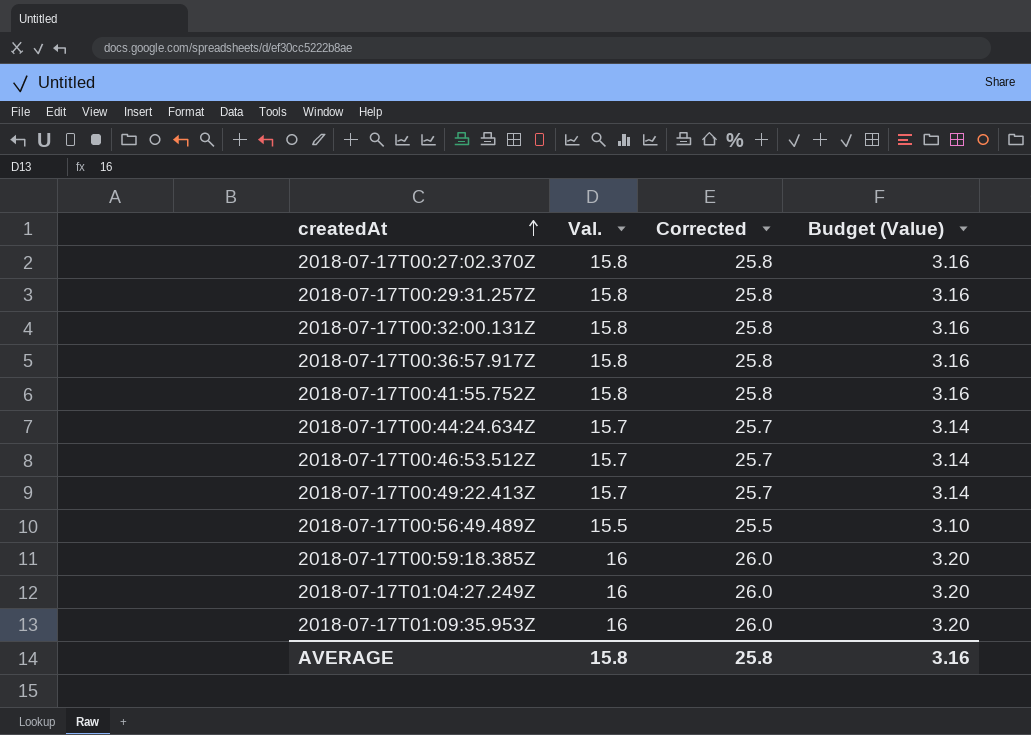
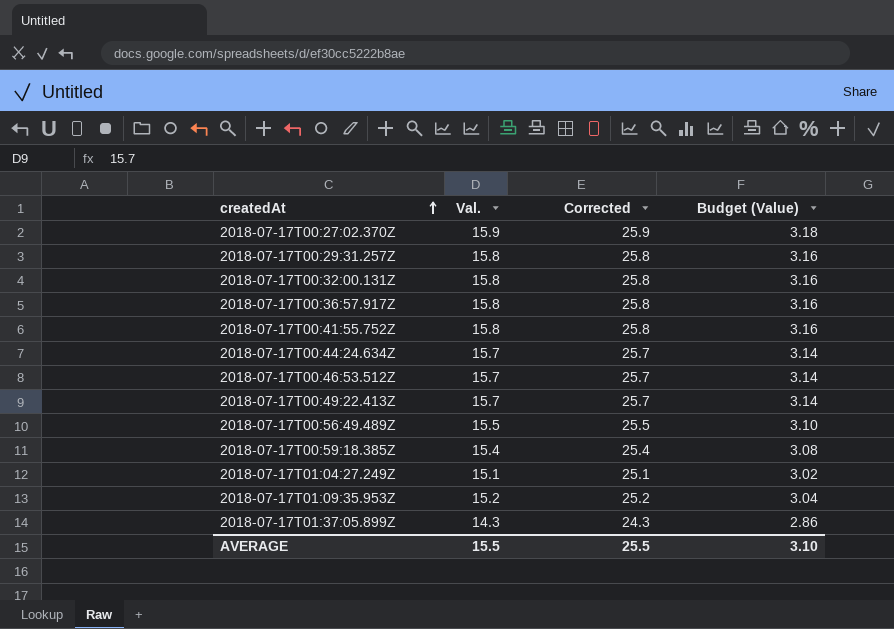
2018-07-17T00:27:02.370Z | Val.: 15.8 -> 15.9
2018-07-17T00:27:02.370Z | Corrected: 25.8 -> 25.9
2018-07-17T00:27:02.370Z | Budget (Value): 3.16 -> 3.18
2018-07-17T00:59:18.385Z | Val.: 16 -> 15.4
2018-07-17T00:59:18.385Z | Corrected: 26.0 -> 25.4
2018-07-17T00:59:18.385Z | Budget (Value): 3.20 -> 3.08
2018-07-17T01:04:27.249Z | Val.: 16 -> 15.1
2018-07-17T01:04:27.249Z | Corrected: 26.0 -> 25.1
2018-07-17T01:04:27.249Z | Budget (Value): 3.20 -> 3.02
2018-07-17T01:09:35.953Z | Val.: 16 -> 15.2
2018-07-17T01:09:35.953Z | Corrected: 26.0 -> 25.2
2018-07-17T01:09:35.953Z | Budget (Value): 3.20 -> 3.04
row 2018-07-17T01:37:05.899Z: none -> 14.3 | 24.3 | 2.86
AVERAGE | Val.: 15.8 -> 15.5
AVERAGE | Corrected: 25.8 -> 25.5
AVERAGE | Budget (Value): 3.16 -> 3.10

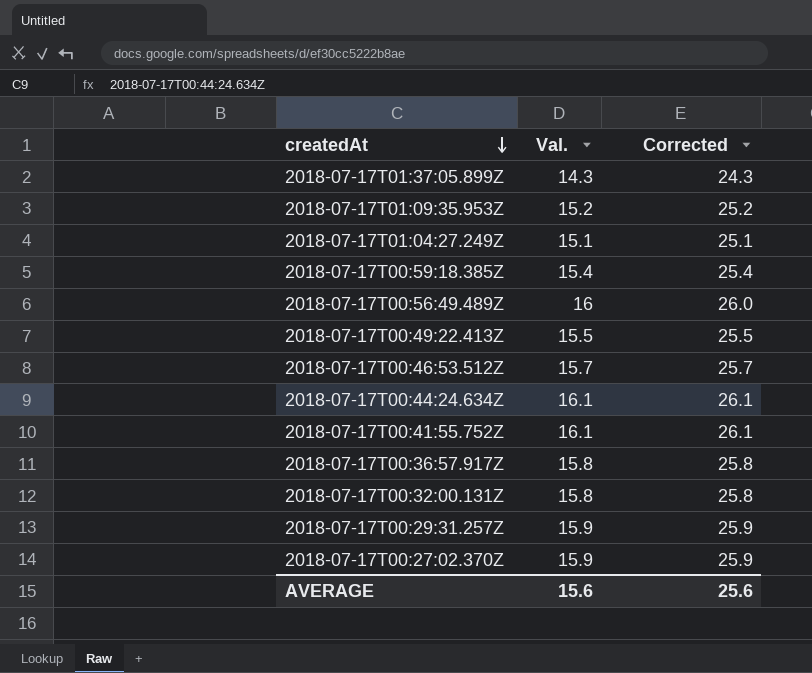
row order: createdAt ascending -> createdAt descending
column Budget (Value) | formula: [Val.] * 0.2 -> none
2018-07-17T00:56:49.489Z | Val.: 15.5 -> 16
2018-07-17T00:56:49.489Z | Corrected: 25.5 -> 26.0
2018-07-17T00:49:22.413Z | Val.: 15.7 -> 15.5
2018-07-17T00:49:22.413Z | Corrected: 25.7 -> 25.5
2018-07-17T00:44:24.634Z | Val.: 15.7 -> 16.1
2018-07-17T00:44:24.634Z | Corrected: 25.7 -> 26.1
2018-07-17T00:41:55.752Z | Val.: 15.8 -> 16.1
2018-07-17T00:41:55.752Z | Corrected: 25.8 -> 26.1
2018-07-17T00:29:31.257Z | Val.: 15.8 -> 15.9
2018-07-17T00:29:31.257Z | Corrected: 25.8 -> 25.9
AVERAGE | Val.: 15.5 -> 15.6
AVERAGE | Corrected: 25.5 -> 25.6

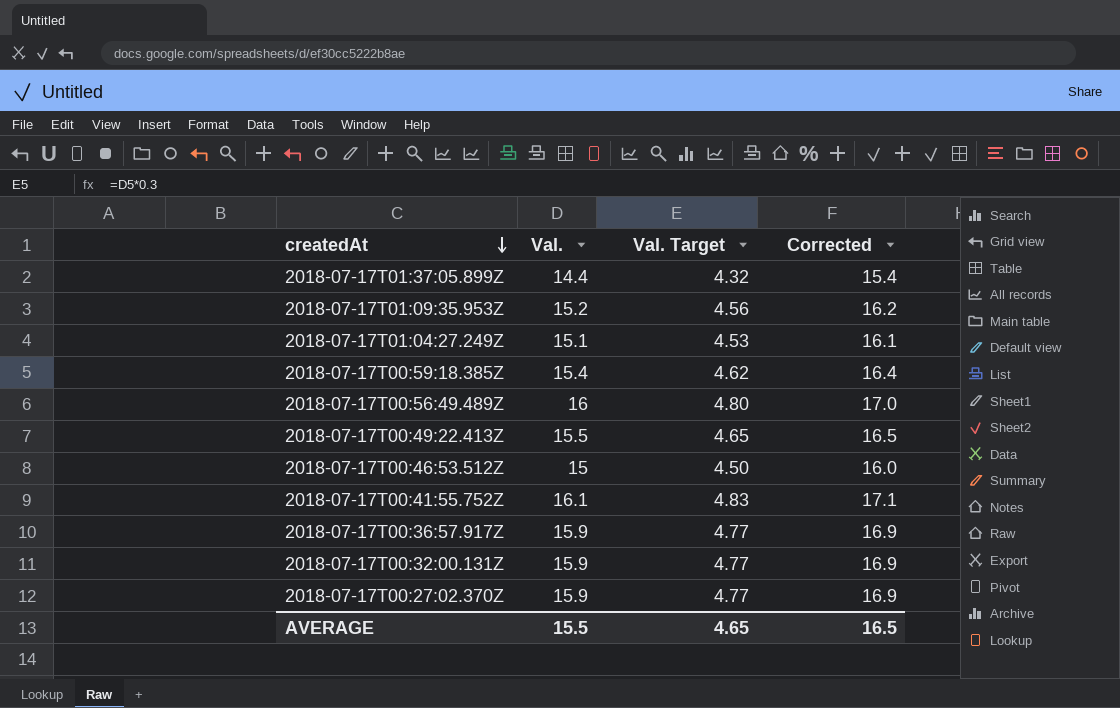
column Val. Target | formula: none -> [Val.] * 0.3
column Corrected | formula: [Val.] + 10 -> [Val.] + 1
row 2018-07-17T00:44:24.634Z: 16.1 | 26.1 -> none
row 2018-07-17T00:29:31.257Z: 15.9 | 25.9 -> none
2018-07-17T01:37:05.899Z | Val.: 14.3 -> 14.4
2018-07-17T00:46:53.512Z | Val.: 15.7 -> 15
2018-07-17T00:36:57.917Z | Val.: 15.8 -> 15.9
2018-07-17T00:32:00.131Z | Val.: 15.8 -> 15.9
AVERAGE | Val.: 15.6 -> 15.5
AVERAGE | Corrected: 25.6 -> 16.5

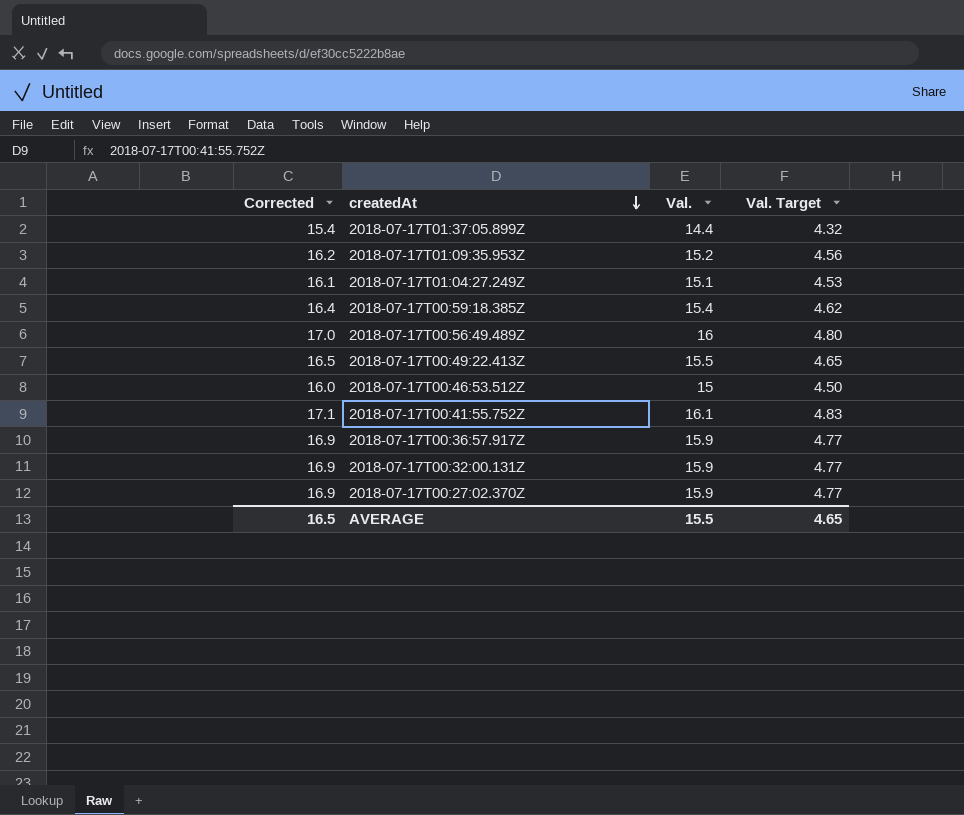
column Corrected | position: 4 -> 1

